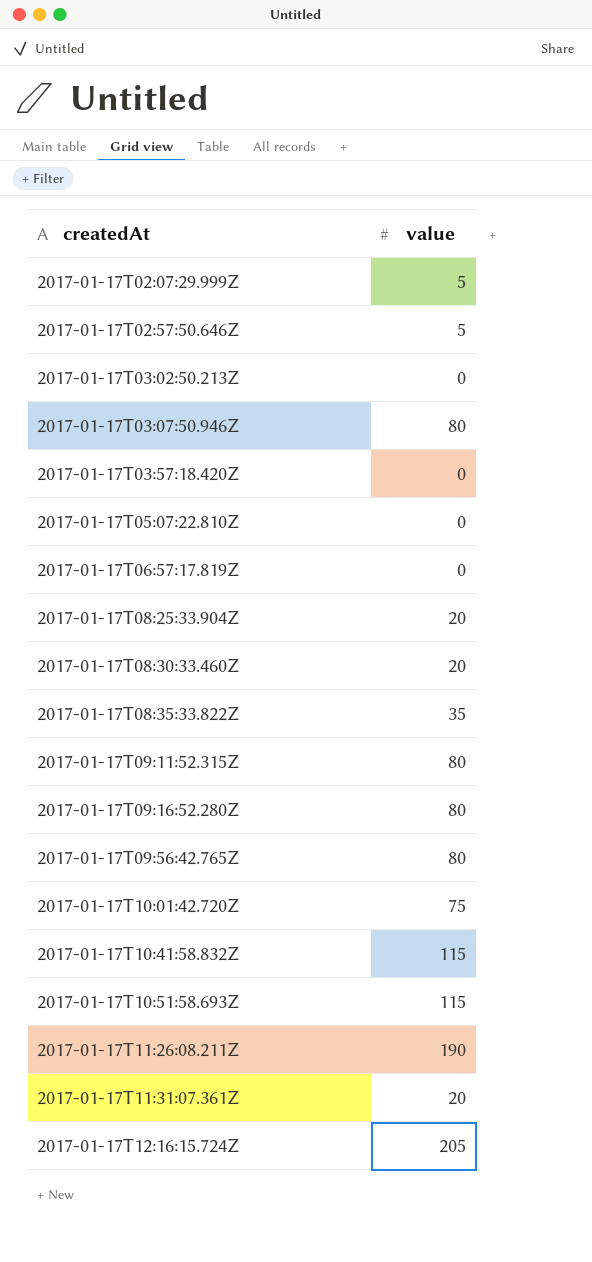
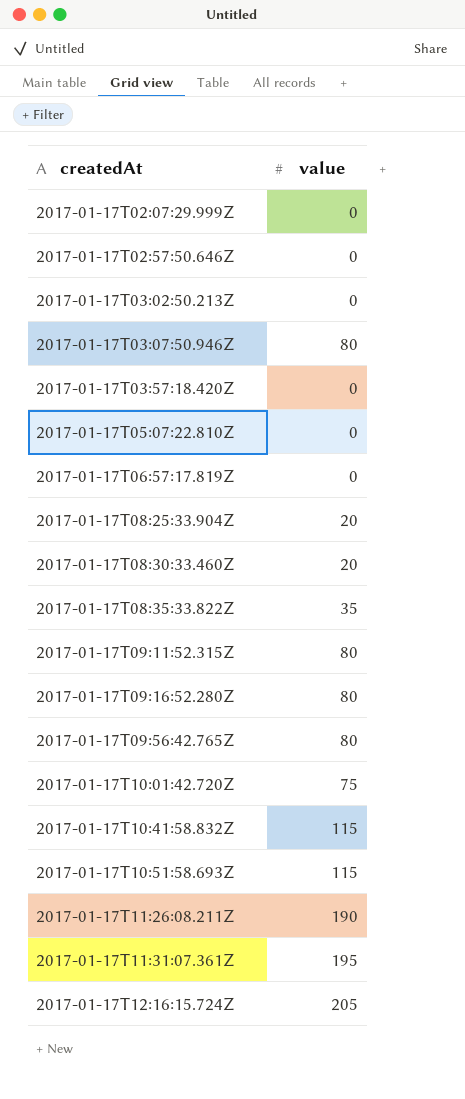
2017-01-17T02:07:29.999Z | value: 5 -> 0
2017-01-17T02:57:50.646Z | value: 5 -> 0
2017-01-17T11:31:07.361Z | value: 20 -> 195

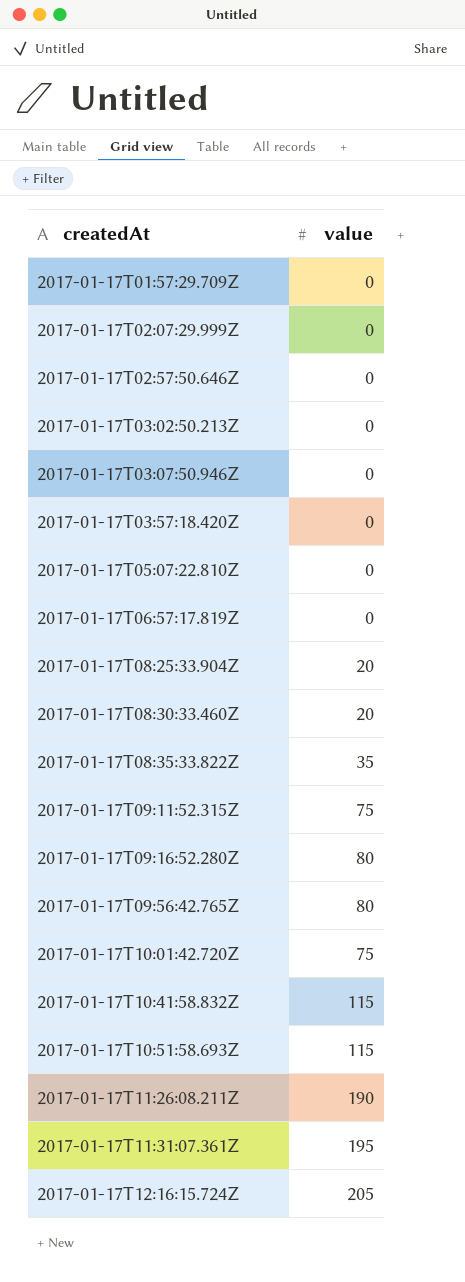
row 2017-01-17T01:57:29.709Z: none -> 0
2017-01-17T03:07:50.946Z | value: 80 -> 0
2017-01-17T09:11:52.315Z | value: 80 -> 75

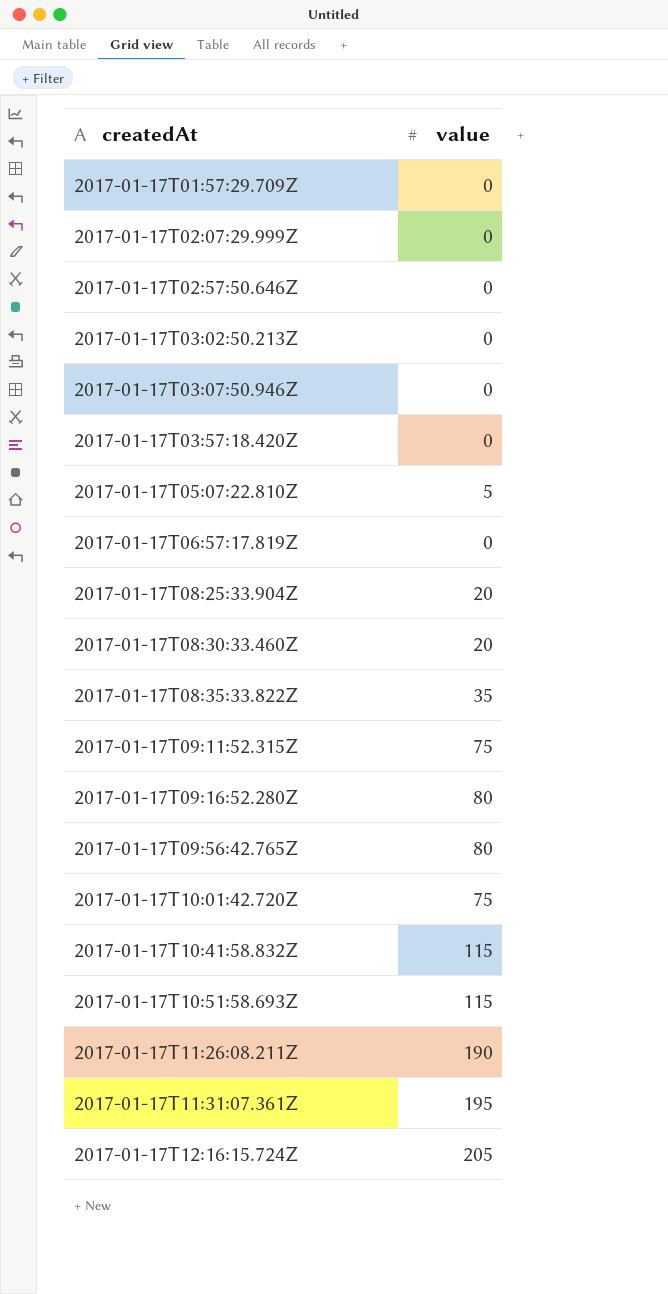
2017-01-17T05:07:22.810Z | value: 0 -> 5

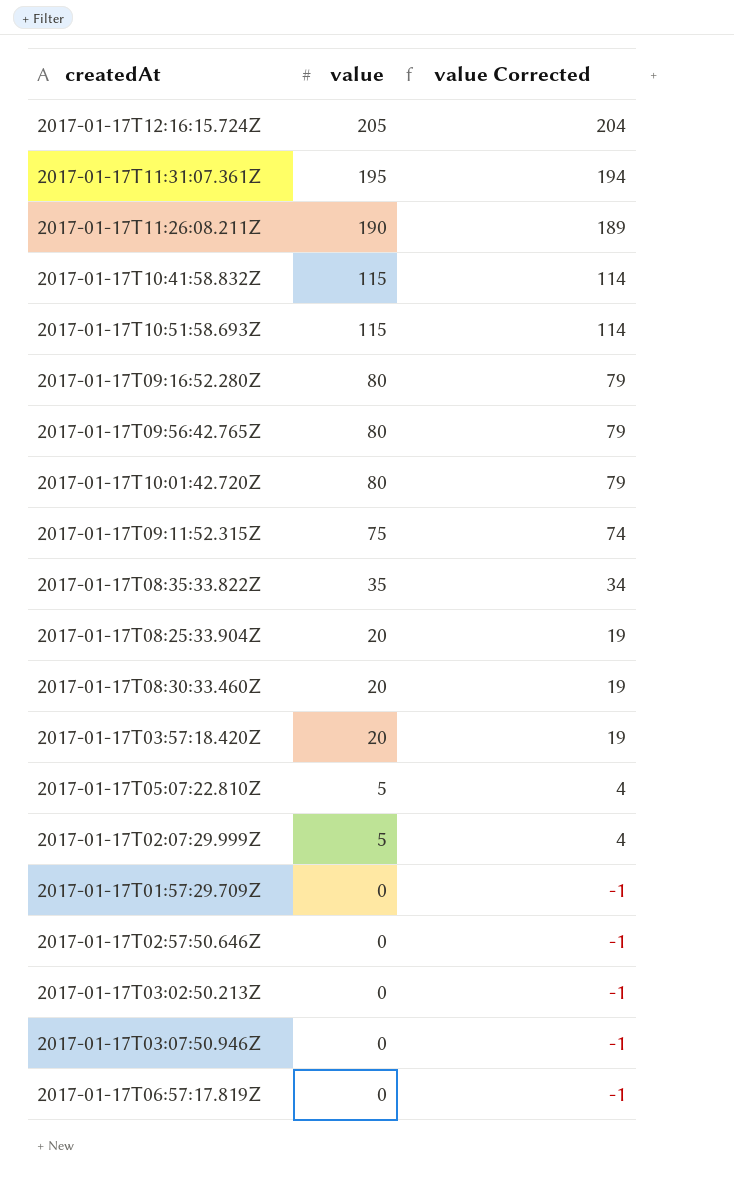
row order: createdAt ascending -> value descending
column value Corrected | formula: none -> [value] - 1
2017-01-17T10:01:42.720Z | value: 75 -> 80
2017-01-17T03:57:18.420Z | value: 0 -> 20
2017-01-17T02:07:29.999Z | value: 0 -> 5

